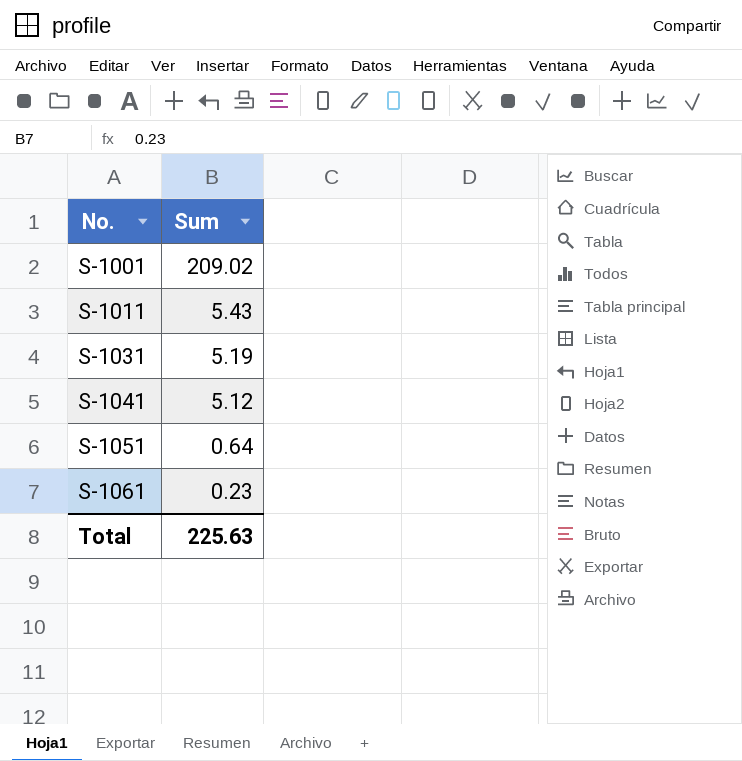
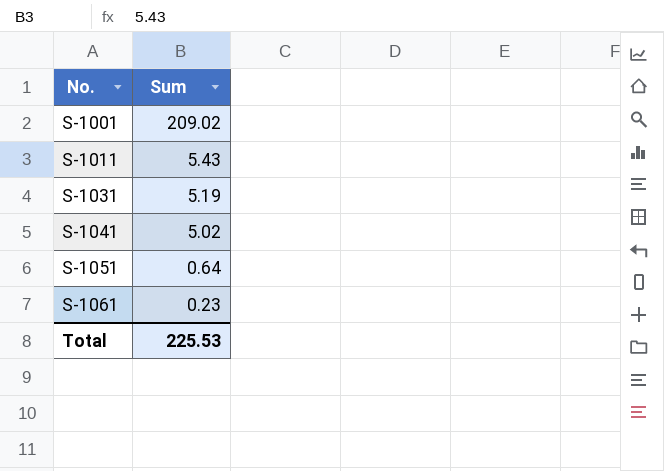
S-1041 | Sum: 5.12 -> 5.02
Total | Sum: 225.63 -> 225.53

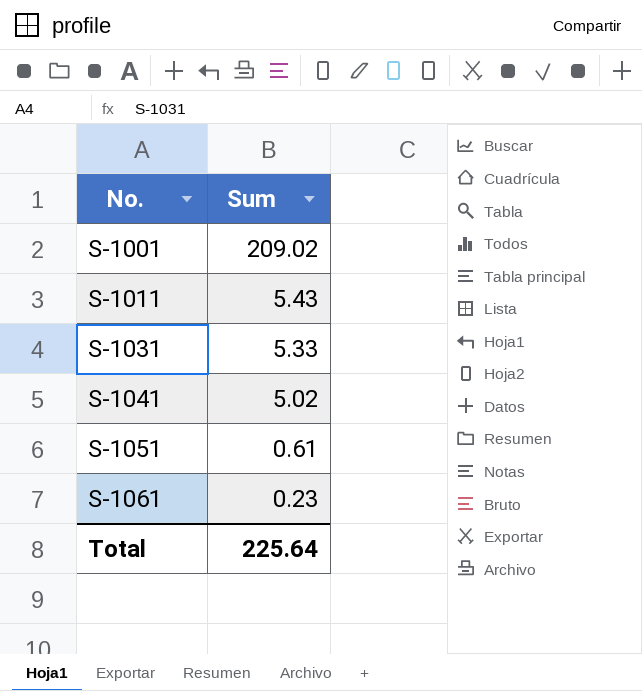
S-1031 | Sum: 5.19 -> 5.33
S-1051 | Sum: 0.64 -> 0.61
Total | Sum: 225.53 -> 225.64

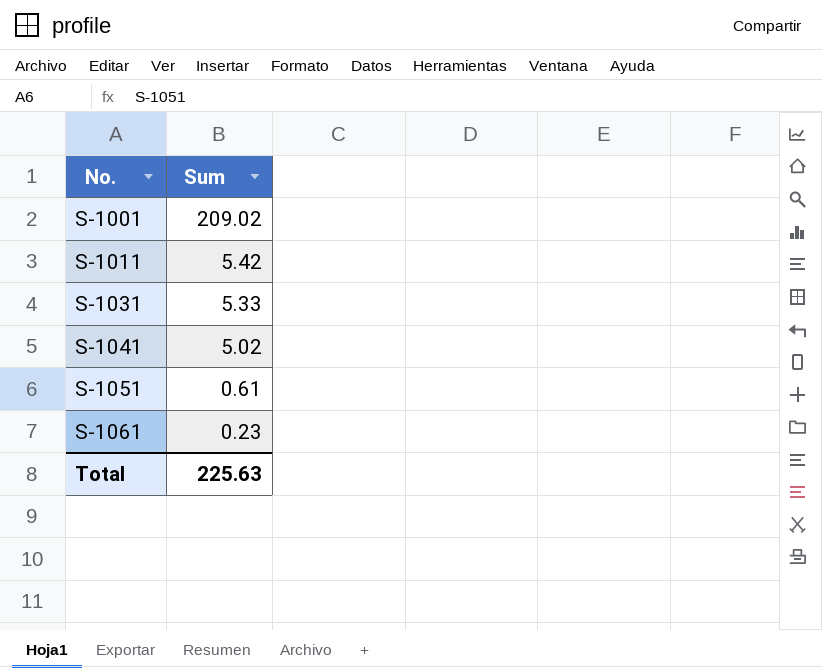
S-1011 | Sum: 5.43 -> 5.42
Total | Sum: 225.64 -> 225.63

